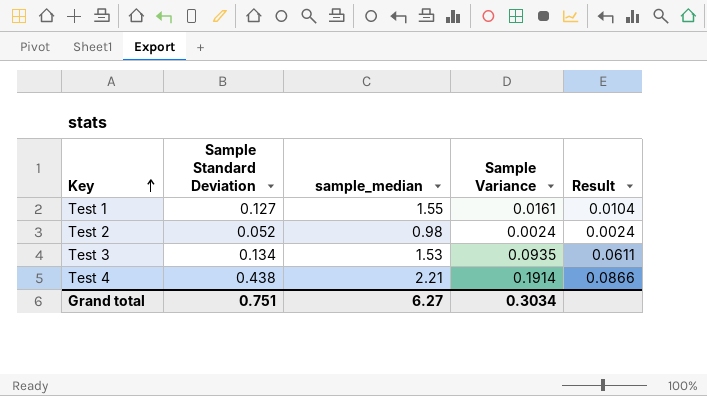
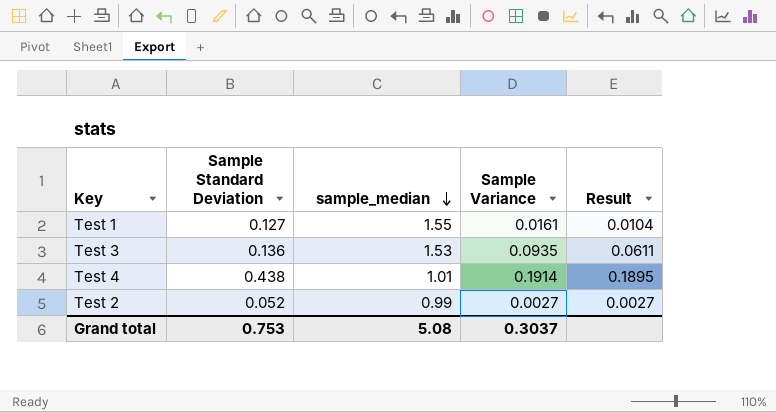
row order: Key ascending -> sample_median descending
Test 3 | Sample Standard Deviation: 0.134 -> 0.136
Test 4 | sample_median: 2.21 -> 1.01
Test 4 | Result: 0.0866 -> 0.1895
Test 2 | sample_median: 0.98 -> 0.99
Test 2 | Sample Variance: 0.0024 -> 0.0027
Test 2 | Result: 0.0024 -> 0.0027
Grand total | Sample Standard Deviation: 0.751 -> 0.753
Grand total | sample_median: 6.27 -> 5.08
Grand total | Sample Variance: 0.3034 -> 0.3037

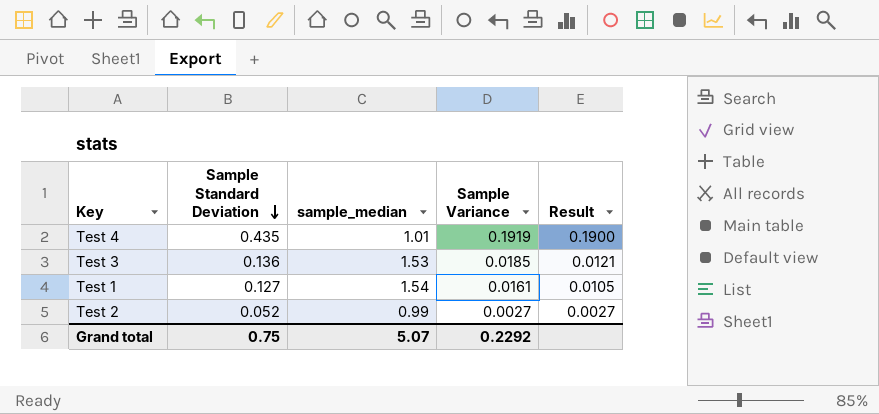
row order: sample_median descending -> Sample Standard Deviation descending
Test 4 | Sample Standard Deviation: 0.438 -> 0.435
Test 4 | Sample Variance: 0.1914 -> 0.1919
Test 4 | Result: 0.1895 -> 0.1900
Test 3 | Sample Variance: 0.0935 -> 0.0185
Test 3 | Result: 0.0611 -> 0.0121
Test 1 | sample_median: 1.55 -> 1.54
Test 1 | Result: 0.0104 -> 0.0105
Grand total | Sample Standard Deviation: 0.753 -> 0.75
Grand total | sample_median: 5.08 -> 5.07
Grand total | Sample Variance: 0.3037 -> 0.2292

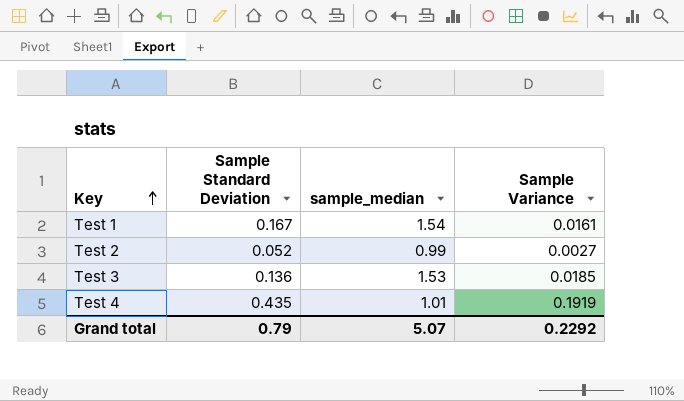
row order: Sample Standard Deviation descending -> Key ascending
column Result | formula: [Sample Variance] / [sample_median] -> none
Test 1 | Sample Standard Deviation: 0.127 -> 0.167
Grand total | Sample Standard Deviation: 0.75 -> 0.79

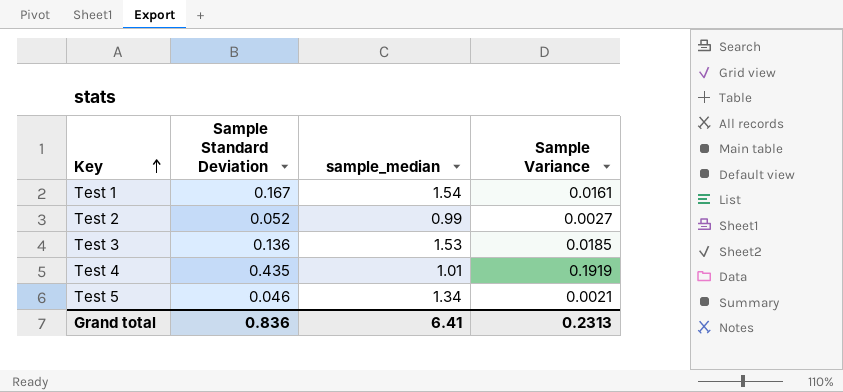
row Test 5: none -> 0.046 | 1.34 | 0.0021
Grand total | Sample Standard Deviation: 0.79 -> 0.836
Grand total | sample_median: 5.07 -> 6.41
Grand total | Sample Variance: 0.2292 -> 0.2313

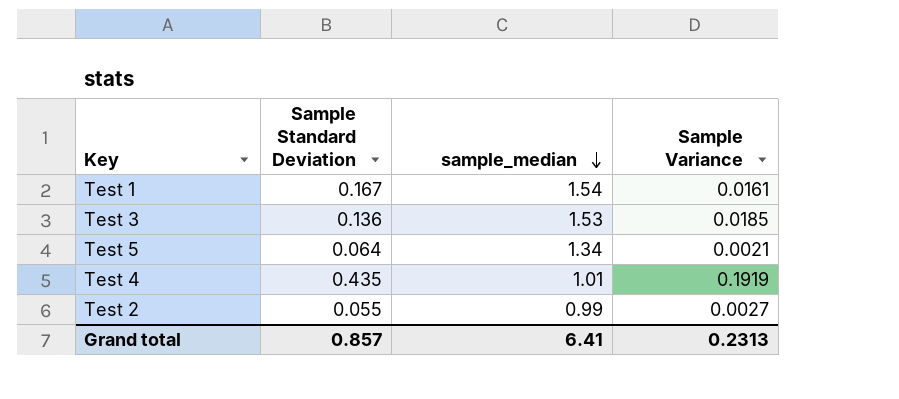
row order: Key ascending -> sample_median descending
Test 5 | Sample Standard Deviation: 0.046 -> 0.064
Test 2 | Sample Standard Deviation: 0.052 -> 0.055
Grand total | Sample Standard Deviation: 0.836 -> 0.857

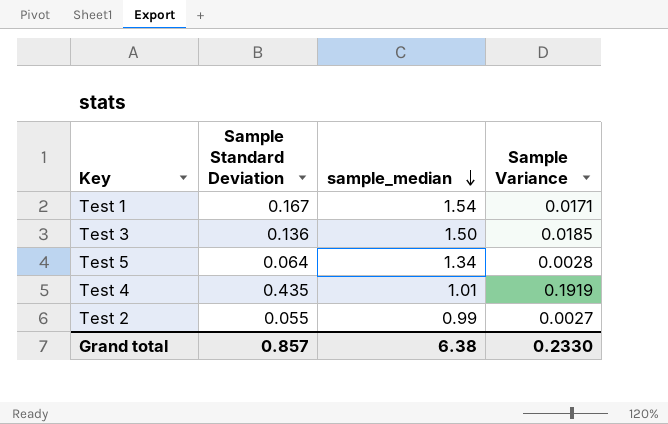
Test 1 | Sample Variance: 0.0161 -> 0.0171
Test 3 | sample_median: 1.53 -> 1.50
Test 5 | Sample Variance: 0.0021 -> 0.0028
Grand total | sample_median: 6.41 -> 6.38
Grand total | Sample Variance: 0.2313 -> 0.2330

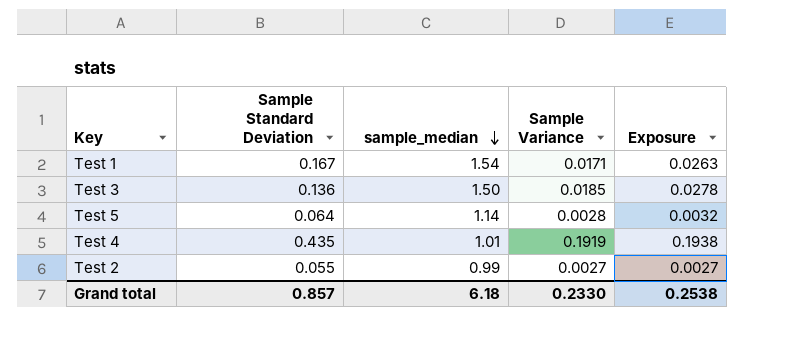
column Exposure | formula: none -> [sample_median] * [Sample Variance]
Test 5 | sample_median: 1.34 -> 1.14
Grand total | sample_median: 6.38 -> 6.18

